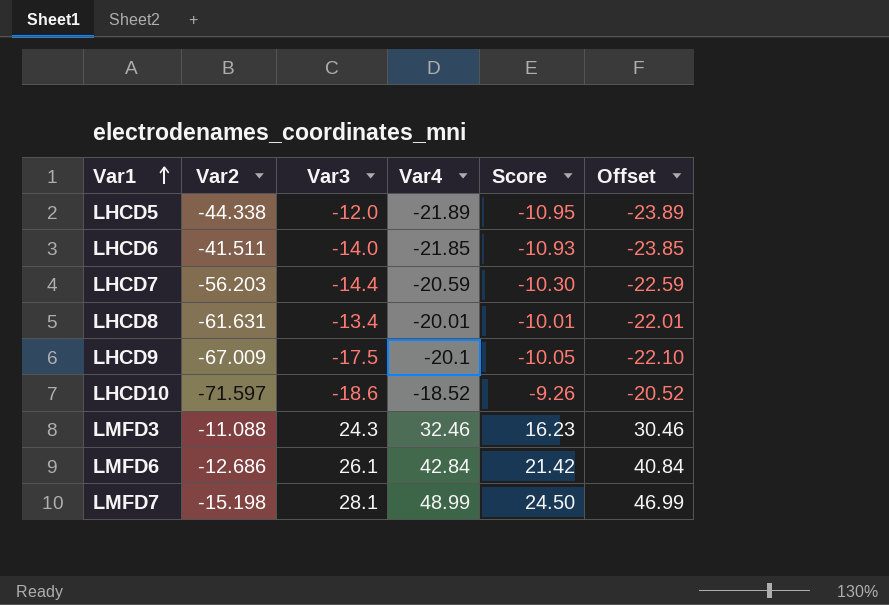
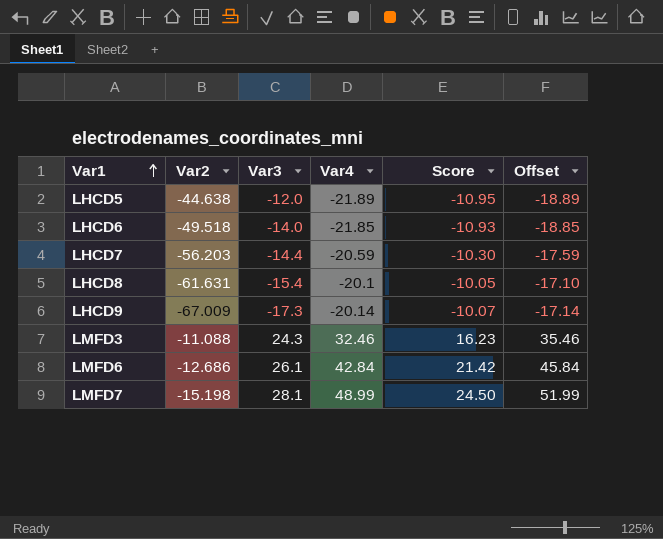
column Offset | formula: [Var4] - 2 -> [Var4] + 3
row LHCD10: -71.597 | -18.6 | -18.52 | -9.26 | -20.52 -> none
LHCD5 | Var2: -44.338 -> -44.638
LHCD6 | Var2: -41.511 -> -49.518
LHCD8 | Var3: -13.4 -> -15.4
LHCD8 | Var4: -20.01 -> -20.1
LHCD8 | Score: -10.01 -> -10.05
LHCD9 | Var3: -17.5 -> -17.3
LHCD9 | Var4: -20.1 -> -20.14
LHCD9 | Score: -10.05 -> -10.07

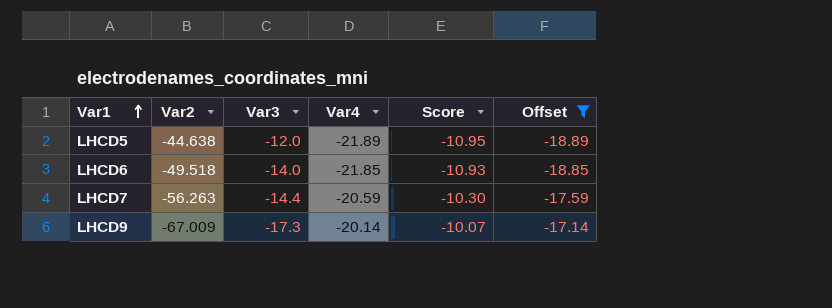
filter: none -> Offset <= -17.14
LHCD7 | Var2: -56.203 -> -56.263

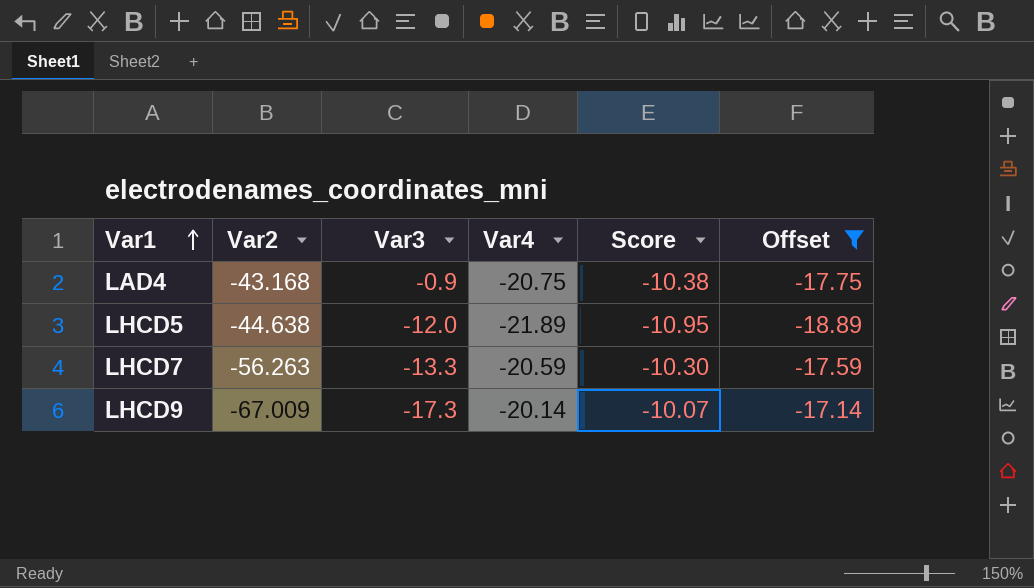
row LHCD6: -49.518 | -14.0 | -21.85 | -10.93 | -18.85 -> none
row LAD4: none -> -43.168 | -0.9 | -20.75 | -10.38 | -17.75
LHCD7 | Var3: -14.4 -> -13.3

